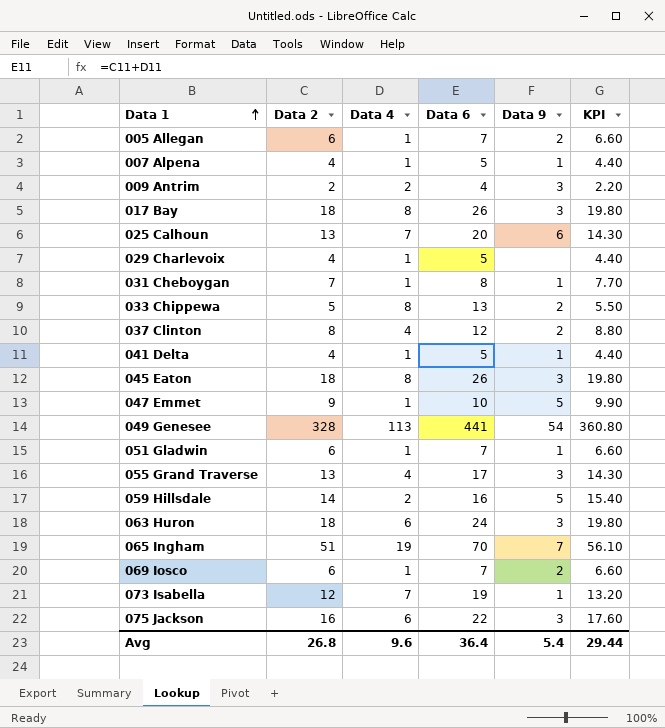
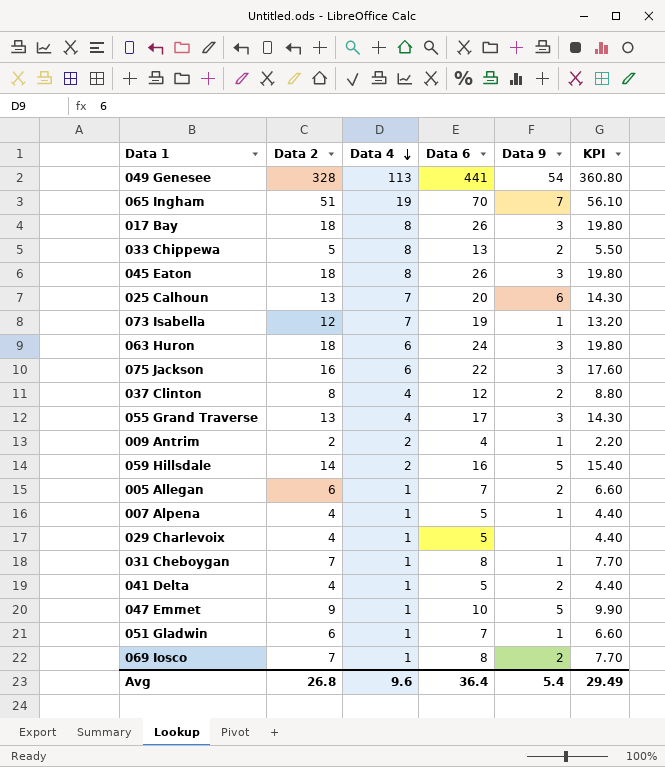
row order: Data 1 ascending -> Data 4 descending
009 Antrim | Data 9: 3 -> 1
041 Delta | Data 9: 1 -> 2
069 Iosco | Data 2: 6 -> 7
069 Iosco | Data 6: 7 -> 8
069 Iosco | KPI: 6.60 -> 7.70
Avg | KPI: 29.44 -> 29.49

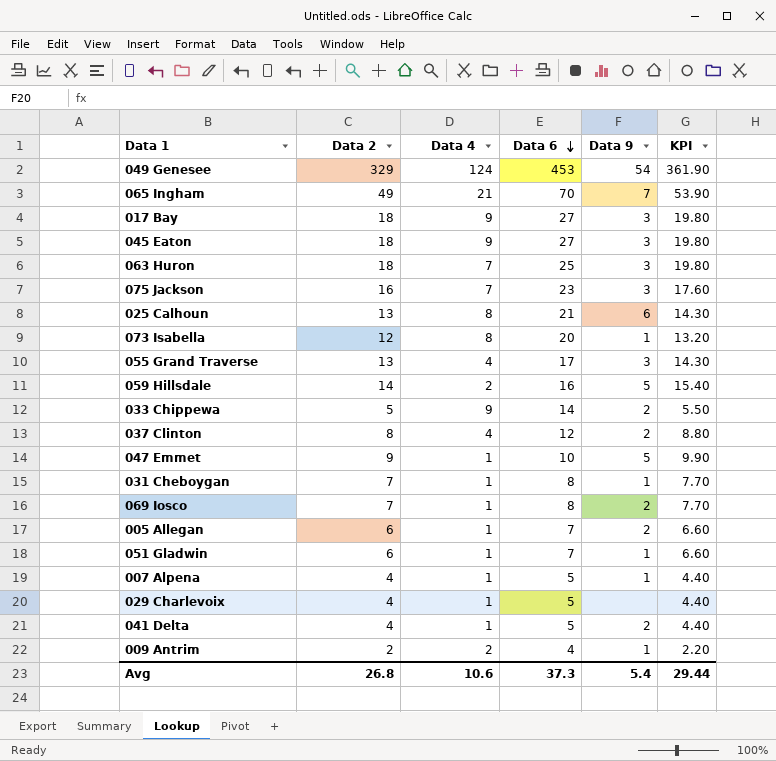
row order: Data 4 descending -> Data 6 descending
049 Genesee | Data 2: 328 -> 329
049 Genesee | Data 4: 113 -> 124
049 Genesee | Data 6: 441 -> 453
049 Genesee | KPI: 360.80 -> 361.90
065 Ingham | Data 2: 51 -> 49
065 Ingham | Data 4: 19 -> 21
065 Ingham | KPI: 56.10 -> 53.90
017 Bay | Data 4: 8 -> 9
017 Bay | Data 6: 26 -> 27
045 Eaton | Data 4: 8 -> 9
045 Eaton | Data 6: 26 -> 27
063 Huron | Data 4: 6 -> 7
063 Huron | Data 6: 24 -> 25
075 Jackson | Data 4: 6 -> 7
075 Jackson | Data 6: 22 -> 23
025 Calhoun | Data 4: 7 -> 8
025 Calhoun | Data 6: 20 -> 21
073 Isabella | Data 4: 7 -> 8
073 Isabella | Data 6: 19 -> 20
033 Chippewa | Data 4: 8 -> 9
033 Chippewa | Data 6: 13 -> 14
Avg | Data 4: 9.6 -> 10.6
Avg | Data 6: 36.4 -> 37.3
Avg | KPI: 29.49 -> 29.44

